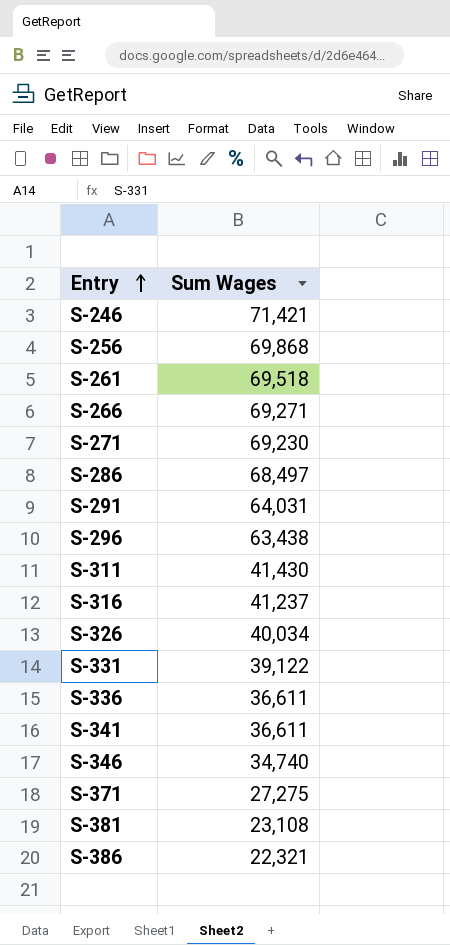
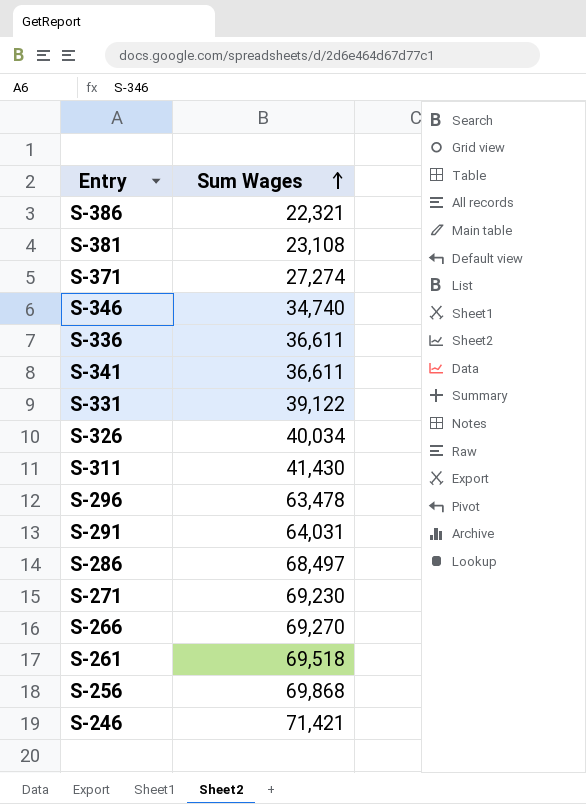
row order: Entry ascending -> Sum Wages ascending
row S-316: 41,237 -> none
S-371 | Sum Wages: 27,275 -> 27,274
S-296 | Sum Wages: 63,438 -> 63,478
S-266 | Sum Wages: 69,271 -> 69,270

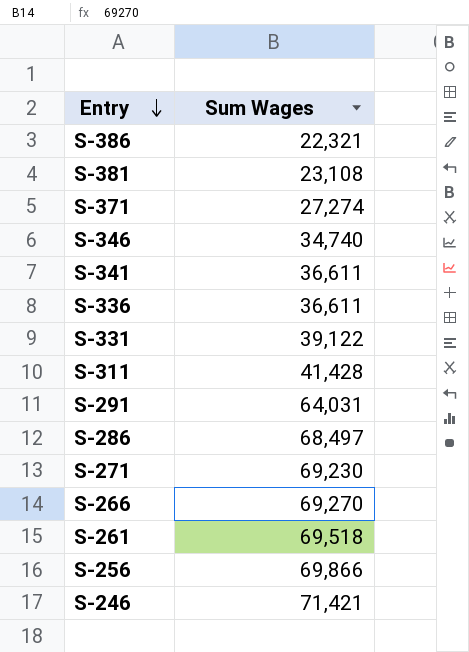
row order: Sum Wages ascending -> Entry descending
row S-326: 40,034 -> none
row S-296: 63,478 -> none
S-311 | Sum Wages: 41,430 -> 41,428
S-256 | Sum Wages: 69,868 -> 69,866

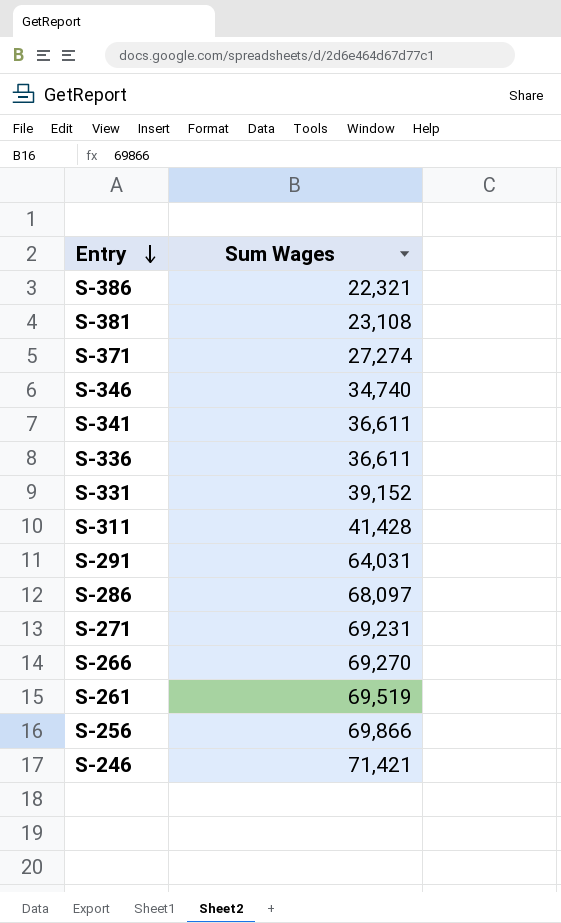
S-331 | Sum Wages: 39,122 -> 39,152
S-286 | Sum Wages: 68,497 -> 68,097
S-271 | Sum Wages: 69,230 -> 69,231
S-261 | Sum Wages: 69,518 -> 69,519

